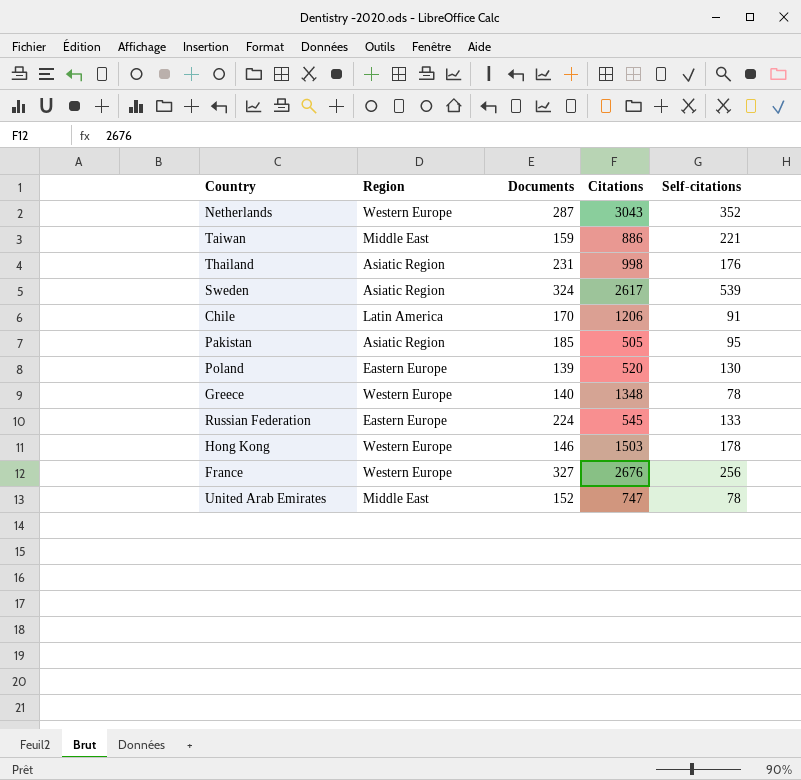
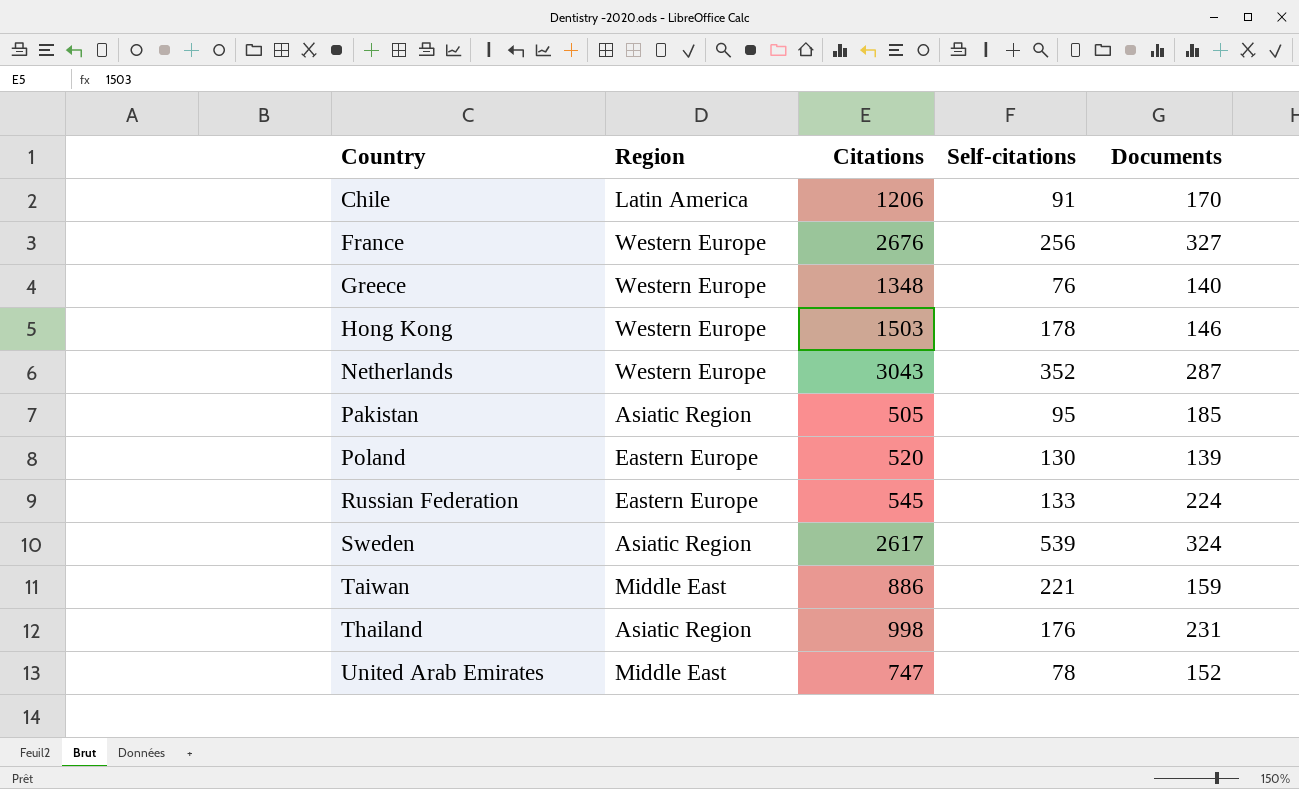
row order: none -> Country ascending
column Documents | position: 3 -> 5
Greece | Self-citations: 78 -> 76

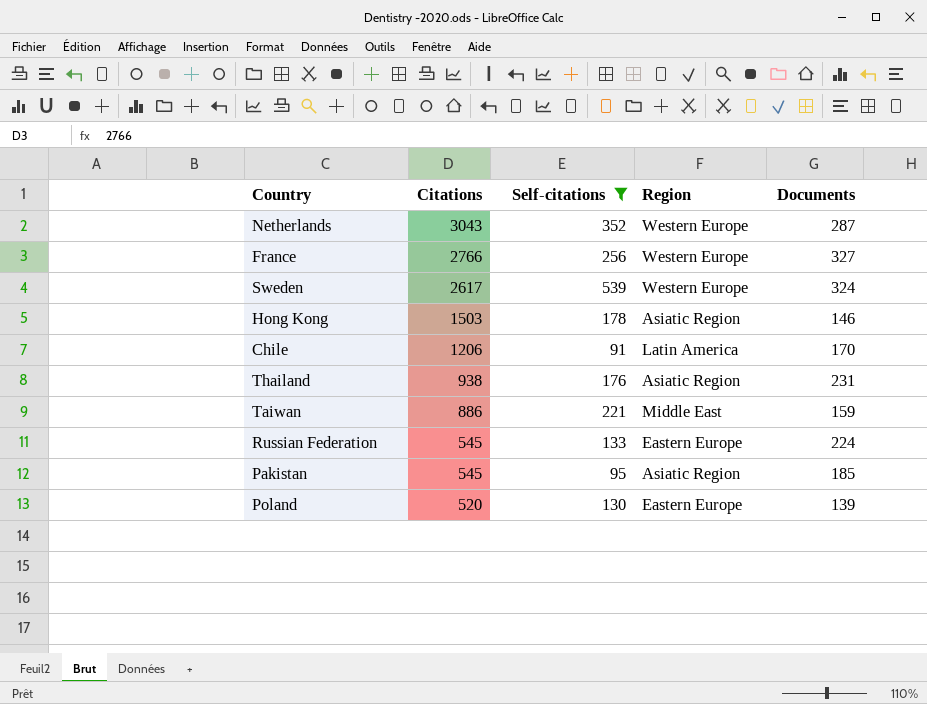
filter: none -> Self-citations >= 91
row order: Country ascending -> Citations descending
column Region | position: 2 -> 4
France | Citations: 2676 -> 2766
Sweden | Region: Asiatic Region -> Western Europe
Hong Kong | Region: Western Europe -> Asiatic Region
Thailand | Citations: 998 -> 938
Pakistan | Citations: 505 -> 545

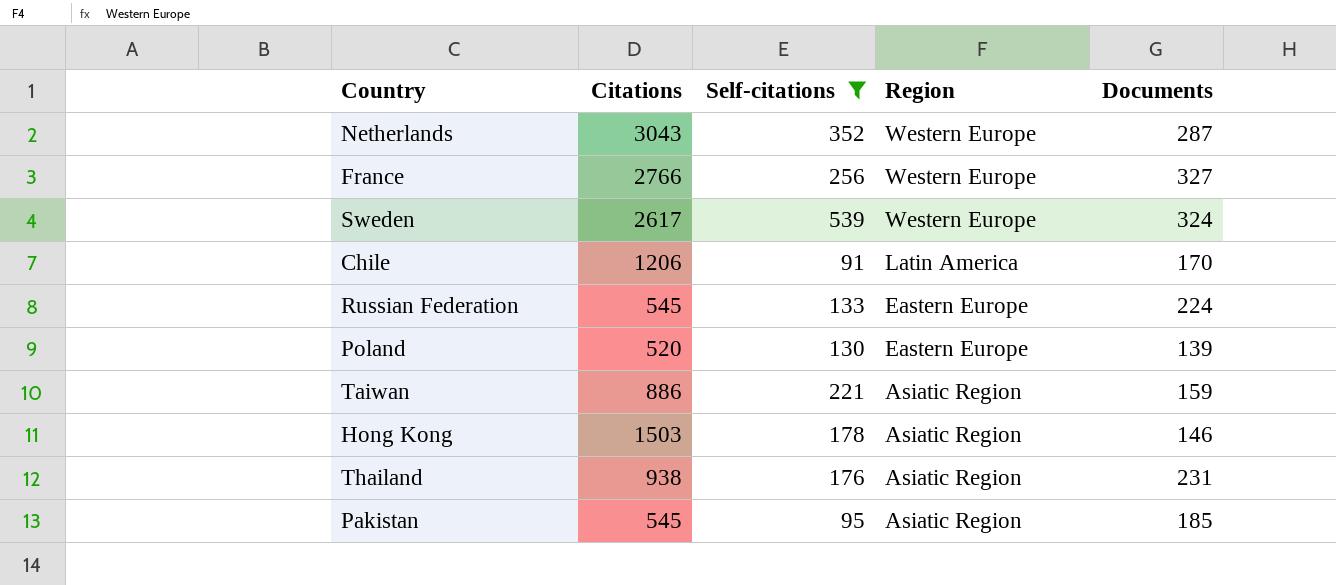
row order: Citations descending -> Region descending
Taiwan | Region: Middle East -> Asiatic Region

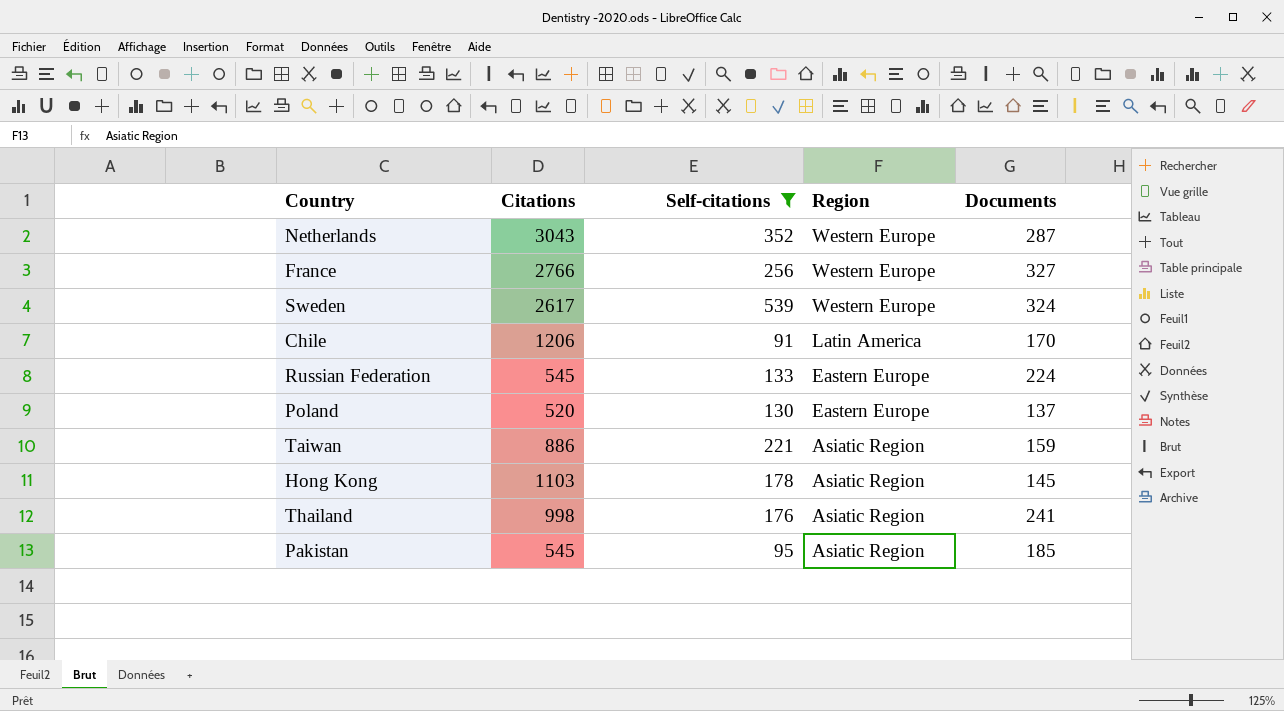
Poland | Documents: 139 -> 137
Hong Kong | Citations: 1503 -> 1103
Hong Kong | Documents: 146 -> 145
Thailand | Citations: 938 -> 998
Thailand | Documents: 231 -> 241

